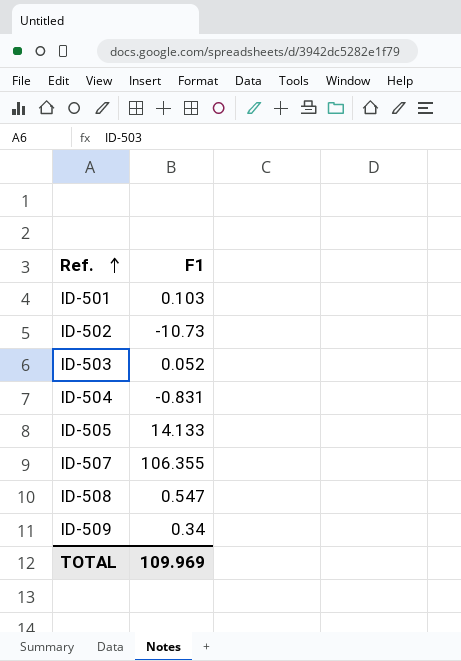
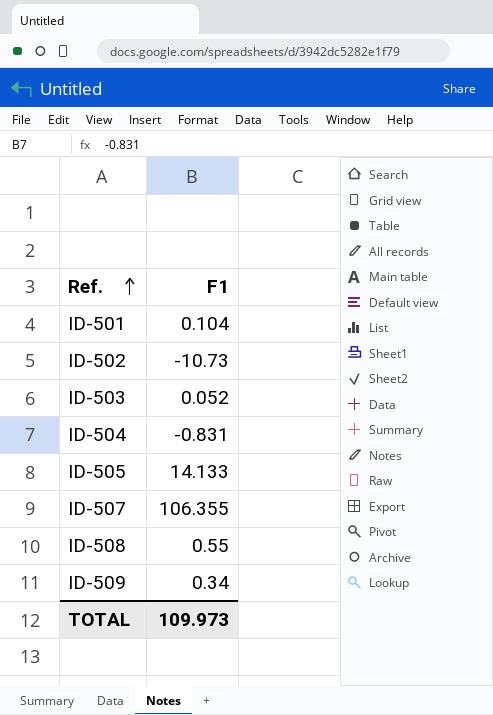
ID-501 | F1: 0.103 -> 0.104
ID-508 | F1: 0.547 -> 0.55
TOTAL | F1: 109.969 -> 109.973

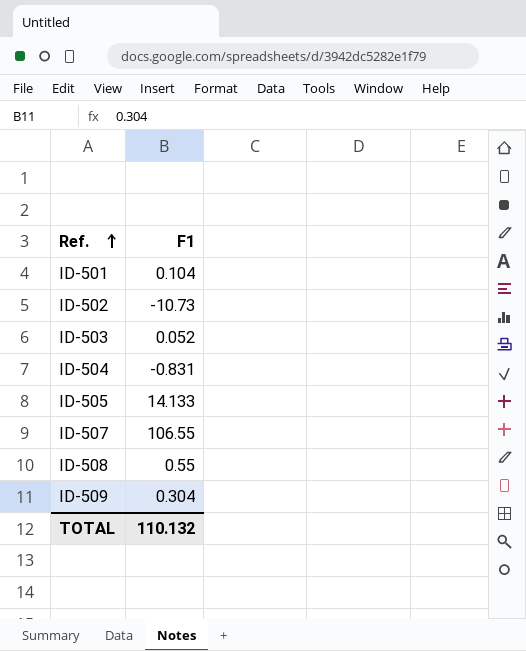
ID-507 | F1: 106.355 -> 106.55
ID-509 | F1: 0.34 -> 0.304
TOTAL | F1: 109.973 -> 110.132

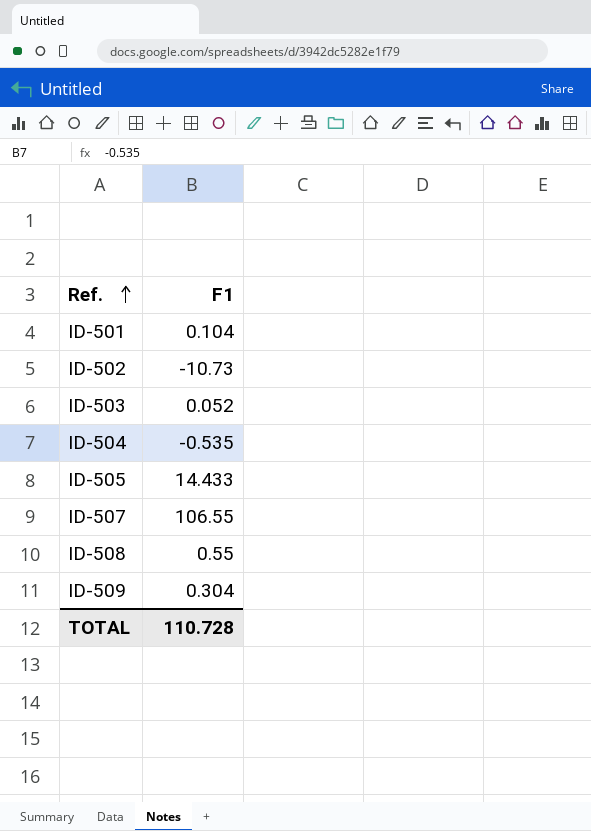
ID-504 | F1: -0.831 -> -0.535
ID-505 | F1: 14.133 -> 14.433
TOTAL | F1: 110.132 -> 110.728

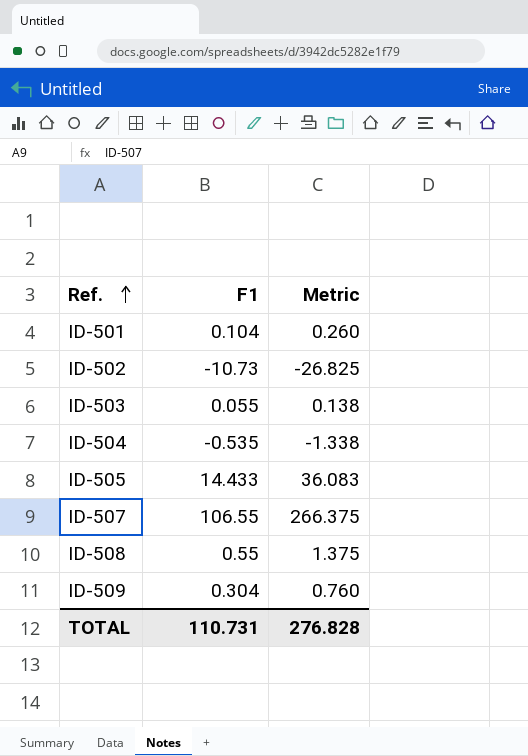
column Metric | formula: none -> [F1] * 2.5
ID-503 | F1: 0.052 -> 0.055
TOTAL | F1: 110.728 -> 110.731

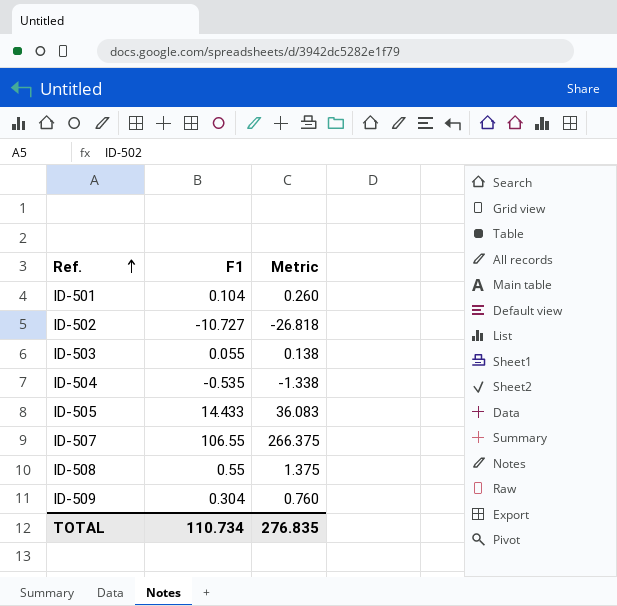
ID-502 | F1: -10.73 -> -10.727
ID-502 | Metric: -26.825 -> -26.818
TOTAL | F1: 110.731 -> 110.734
TOTAL | Metric: 276.828 -> 276.835

